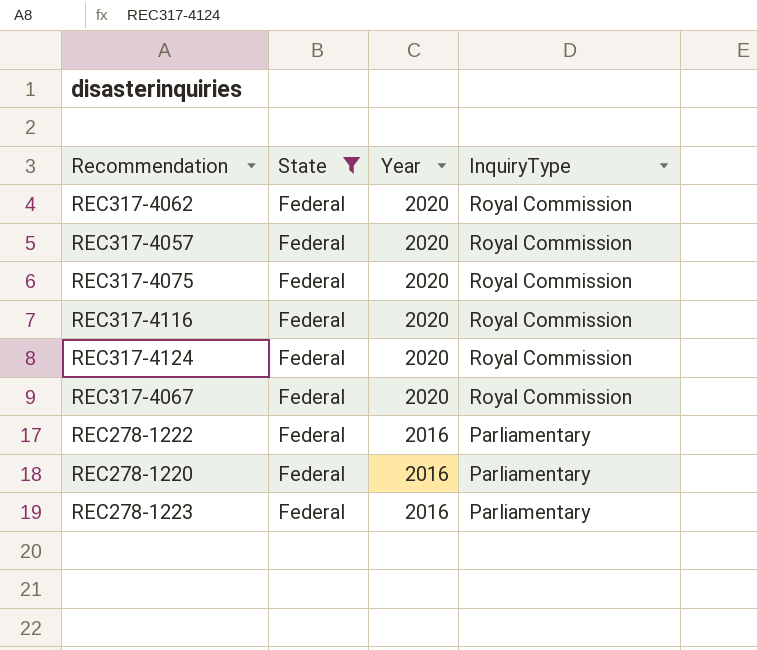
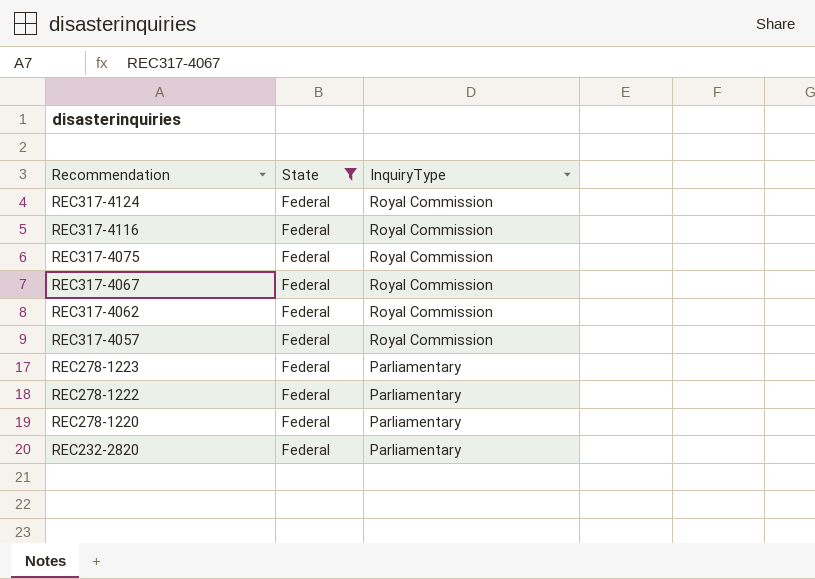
row order: Year descending -> Recommendation descending
column Year | position: 3 -> none
row REC232-2820: none -> Federal | Parliamentary

